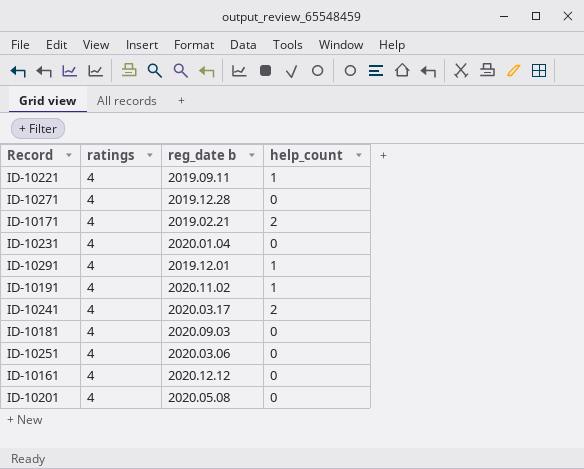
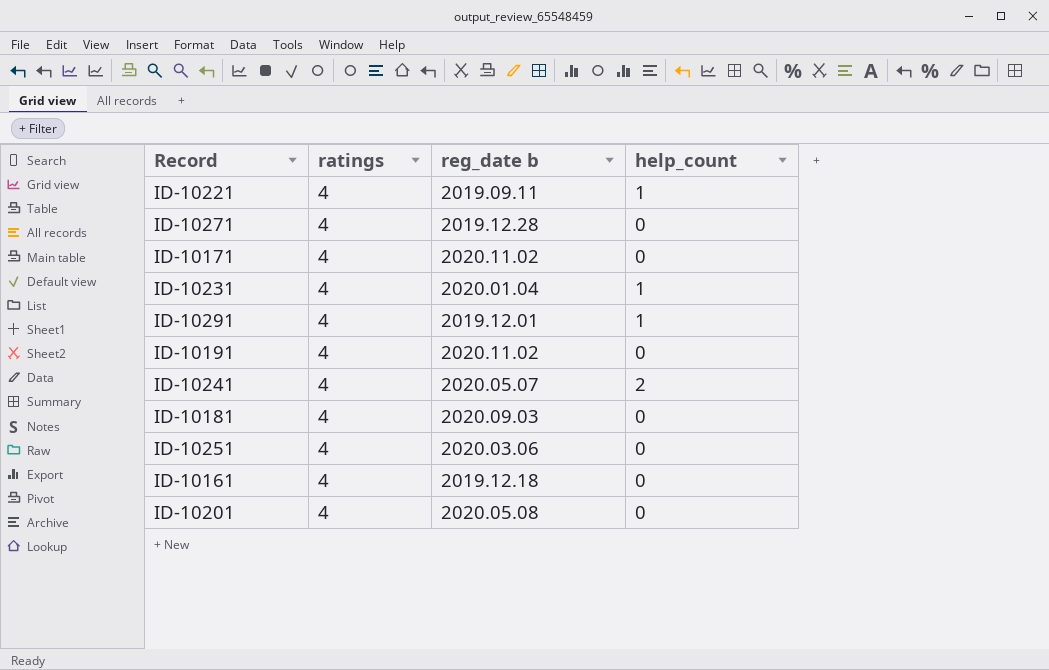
ID-10171 | reg_date b: 2019.02.21 -> 2020.11.02
ID-10171 | help_count: 2 -> 0
ID-10231 | help_count: 0 -> 1
ID-10191 | help_count: 1 -> 0
ID-10241 | reg_date b: 2020.03.17 -> 2020.05.07
ID-10161 | reg_date b: 2020.12.12 -> 2019.12.18

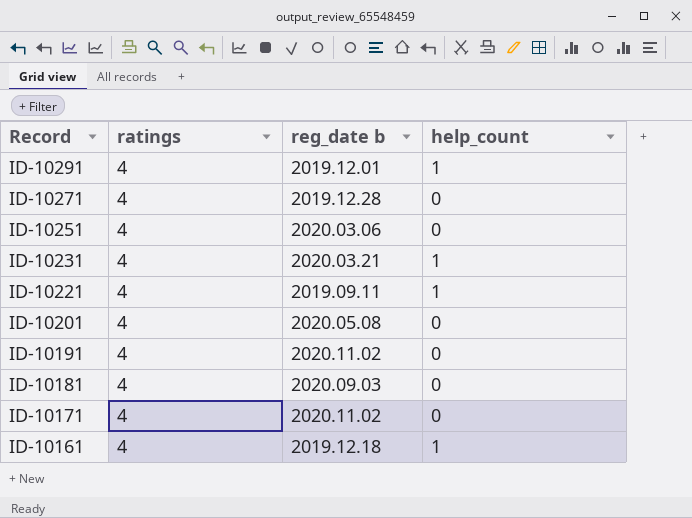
row order: none -> Record descending
row ID-10241: 4 | 2020.05.07 | 2 -> none
ID-10231 | reg_date b: 2020.01.04 -> 2020.03.21
ID-10161 | help_count: 0 -> 1

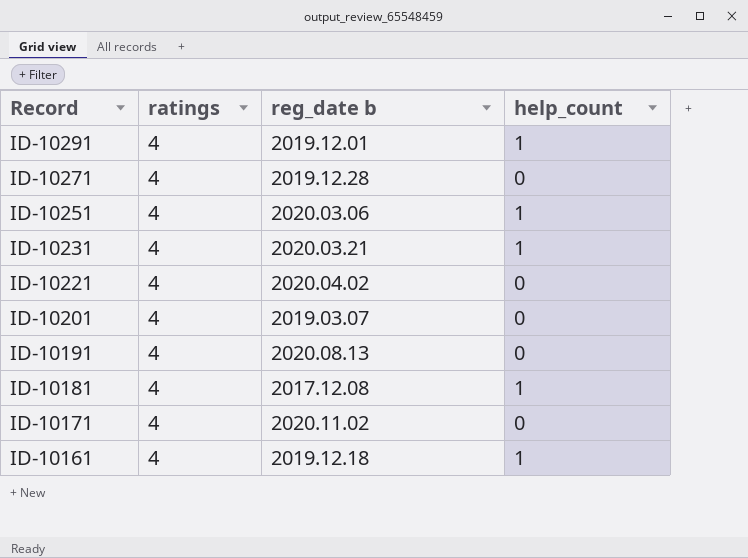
ID-10251 | help_count: 0 -> 1
ID-10221 | reg_date b: 2019.09.11 -> 2020.04.02
ID-10221 | help_count: 1 -> 0
ID-10201 | reg_date b: 2020.05.08 -> 2019.03.07
ID-10191 | reg_date b: 2020.11.02 -> 2020.08.13
ID-10181 | reg_date b: 2020.09.03 -> 2017.12.08
ID-10181 | help_count: 0 -> 1

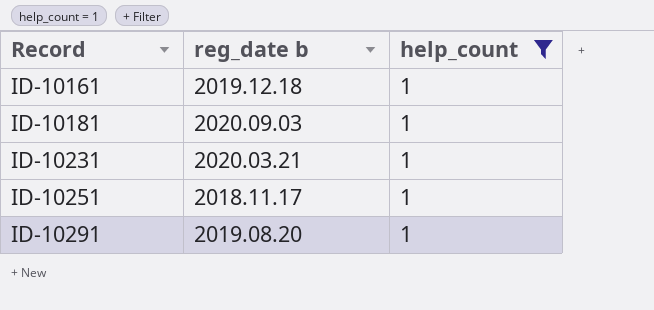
filter: none -> help_count = 1
row order: Record descending -> Record ascending
column ratings | position: 2 -> none
ID-10181 | reg_date b: 2017.12.08 -> 2020.09.03
ID-10251 | reg_date b: 2020.03.06 -> 2018.11.17
ID-10291 | reg_date b: 2019.12.01 -> 2019.08.20

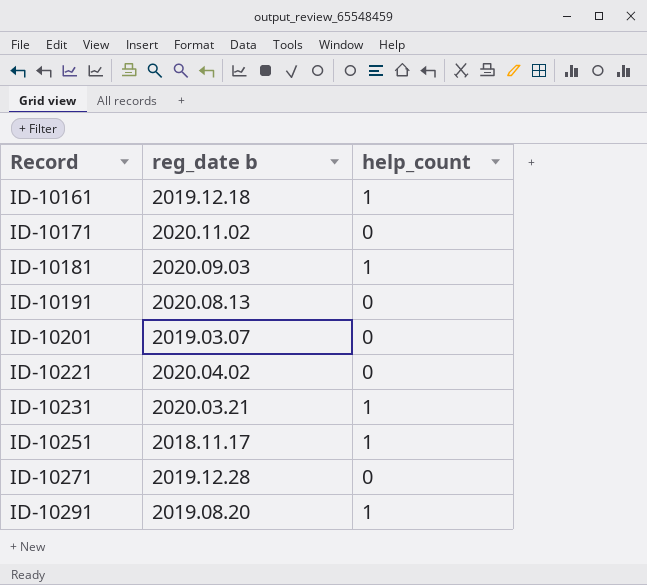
filter: help_count = 1 -> none

